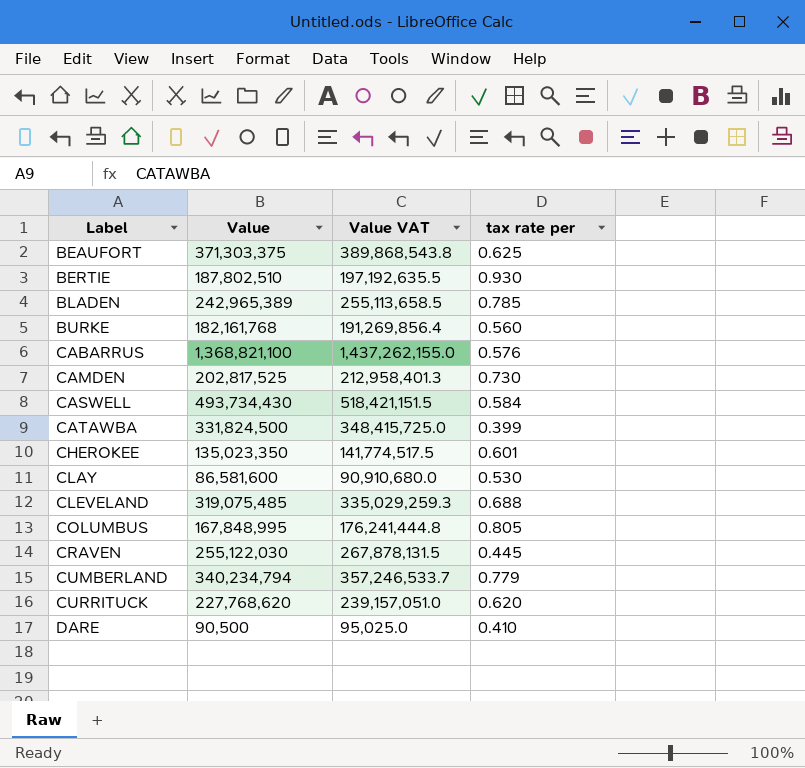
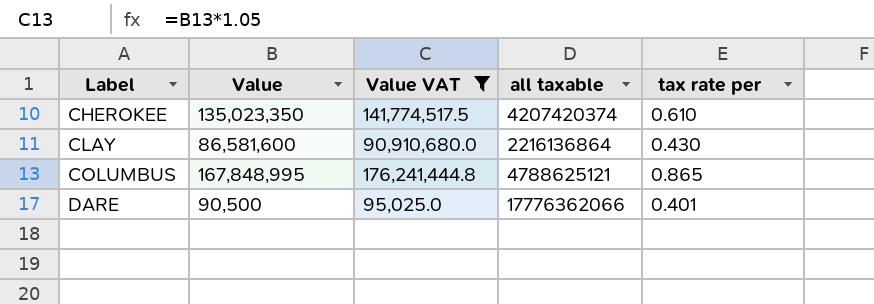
filter: none -> Value VAT <= 176,241,444.8
column all taxable | position: none -> 4
CHEROKEE | tax rate per: 0.601 -> 0.610
CLAY | tax rate per: 0.530 -> 0.430
COLUMBUS | tax rate per: 0.805 -> 0.865
DARE | tax rate per: 0.410 -> 0.401

